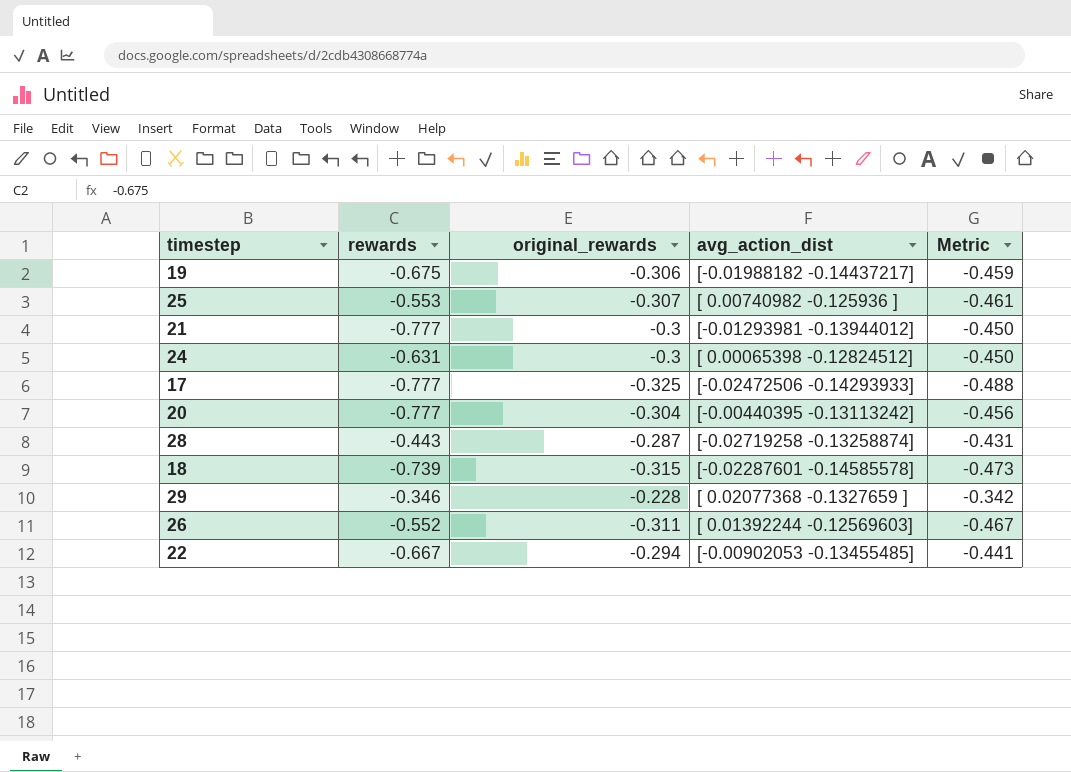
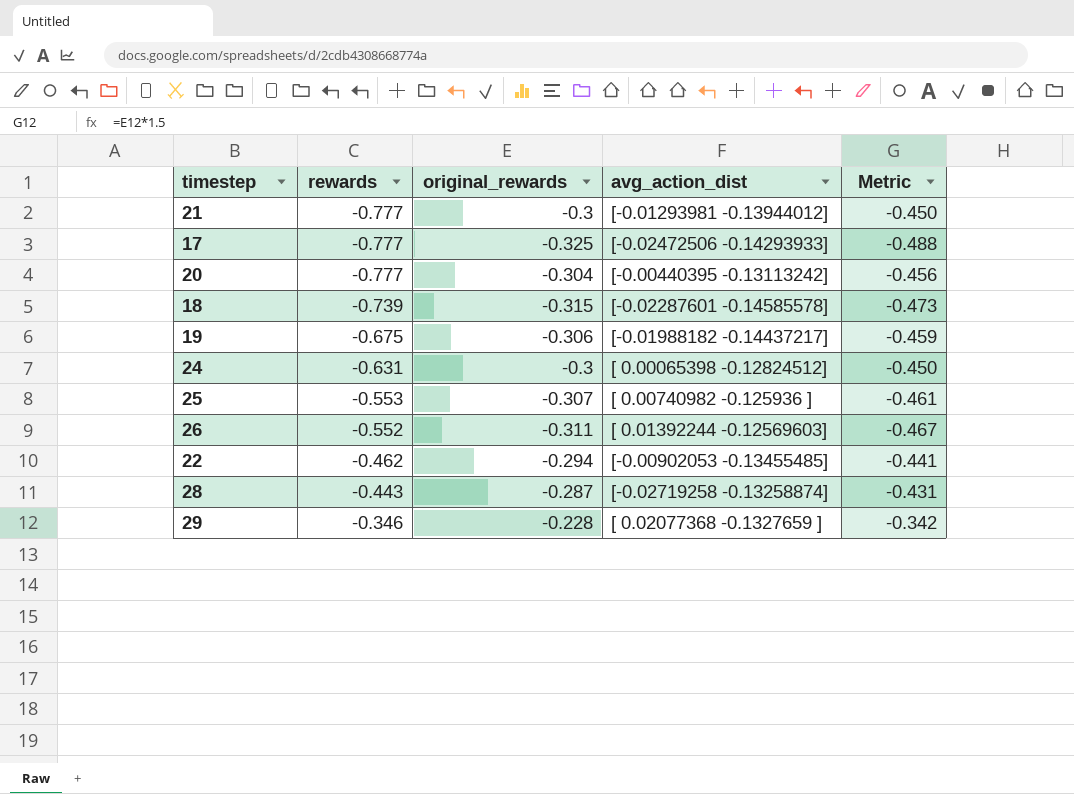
row order: none -> rewards ascending
22 | rewards: -0.667 -> -0.462

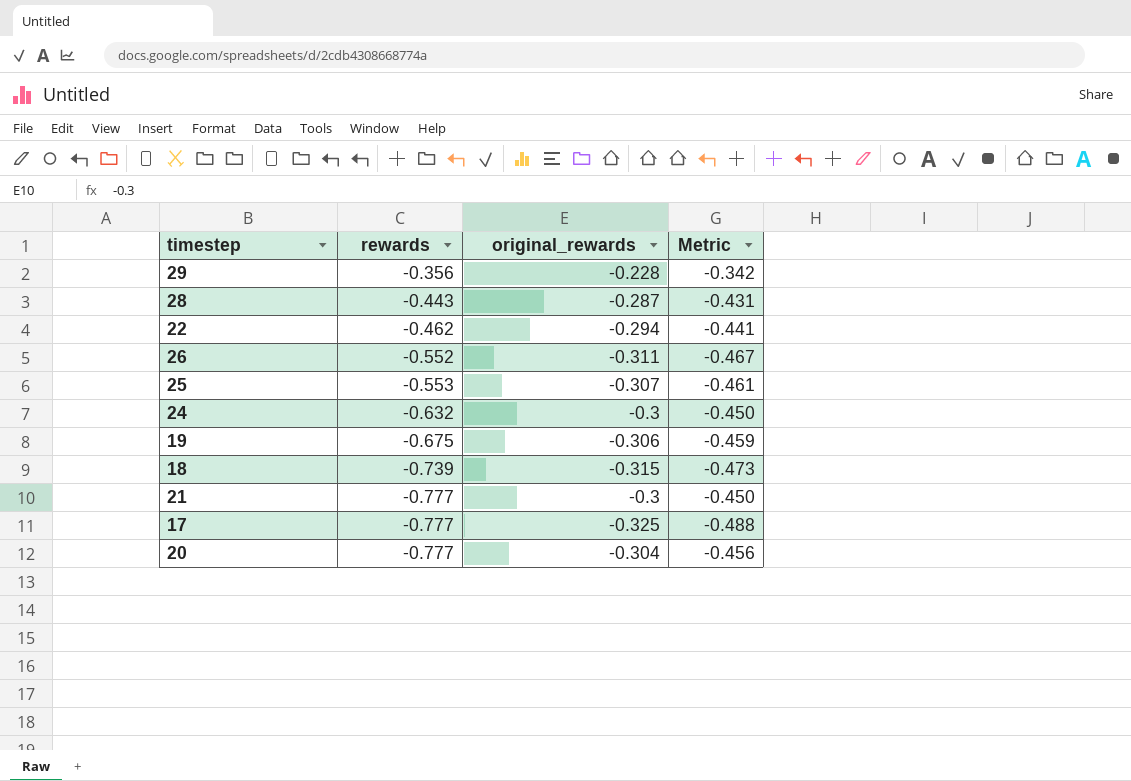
row order: rewards ascending -> rewards descending
column avg_action_dist | position: 4 -> none
29 | rewards: -0.346 -> -0.356
24 | rewards: -0.631 -> -0.632

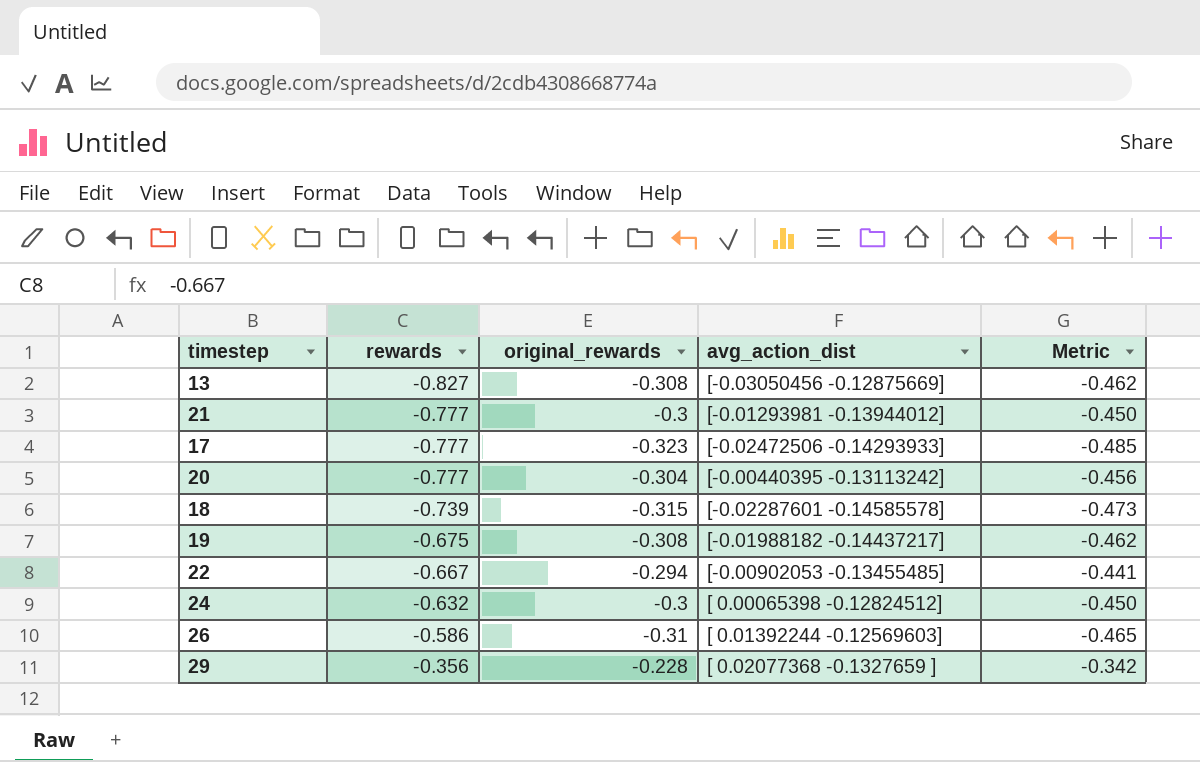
row order: rewards descending -> rewards ascending
column avg_action_dist | position: none -> 4
row 28: -0.443 | -0.287 | -0.431 -> none
row 25: -0.553 | -0.307 | -0.461 -> none
row 13: none -> -0.827 | -0.308 | [-0.03050456 -0.12875669] | -0.462
17 | original_rewards: -0.325 -> -0.323
17 | Metric: -0.488 -> -0.485
19 | original_rewards: -0.306 -> -0.308
19 | Metric: -0.459 -> -0.462
22 | rewards: -0.462 -> -0.667
26 | rewards: -0.552 -> -0.586
26 | original_rewards: -0.311 -> -0.31
26 | Metric: -0.467 -> -0.465

